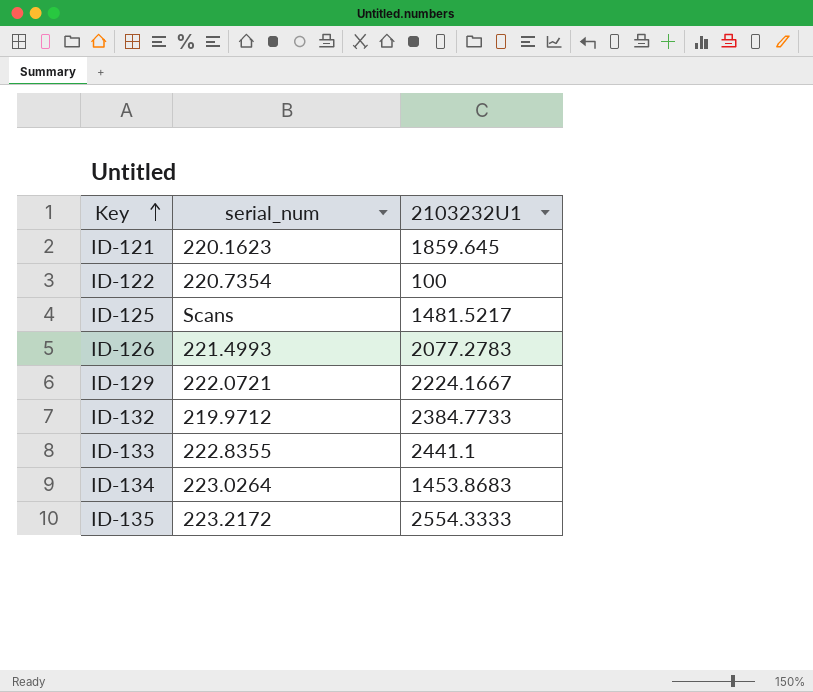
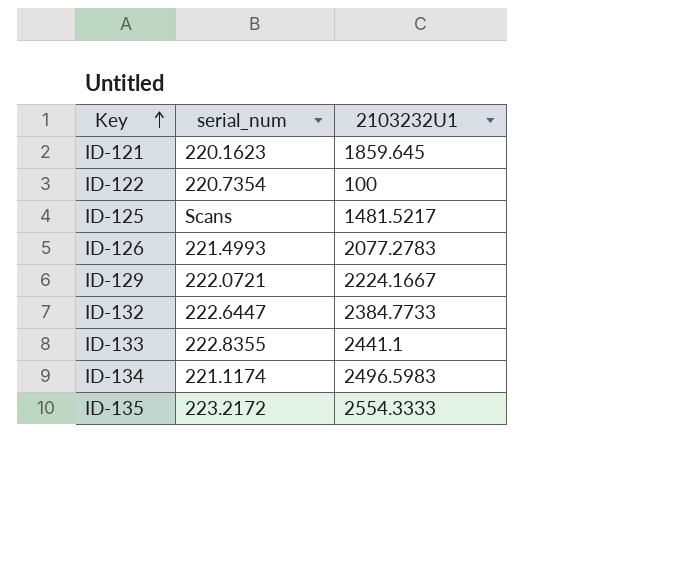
ID-132 | serial_num: 219.9712 -> 222.6447
ID-134 | serial_num: 223.0264 -> 221.1174
ID-134 | 2103232U1: 1453.8683 -> 2496.5983

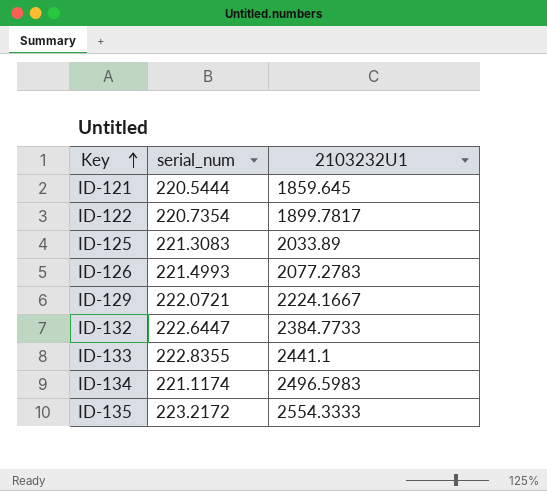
ID-121 | serial_num: 220.1623 -> 220.5444
ID-122 | 2103232U1: 100 -> 1899.7817
ID-125 | serial_num: Scans -> 221.3083
ID-125 | 2103232U1: 1481.5217 -> 2033.89

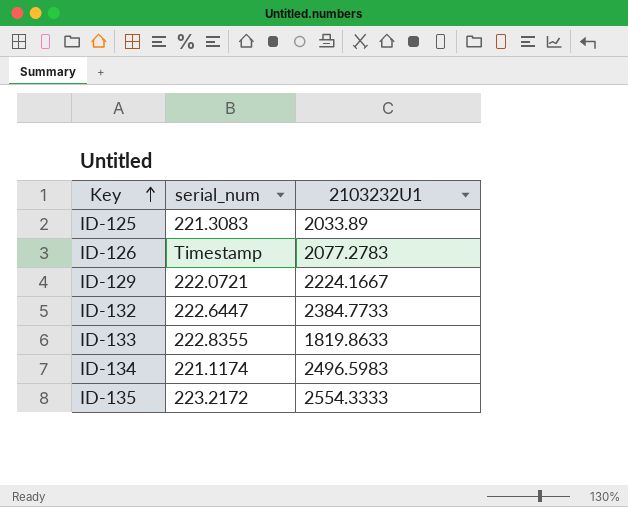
row ID-121: 220.5444 | 1859.645 -> none
row ID-122: 220.7354 | 1899.7817 -> none
ID-126 | serial_num: 221.4993 -> Timestamp
ID-133 | 2103232U1: 2441.1 -> 1819.8633

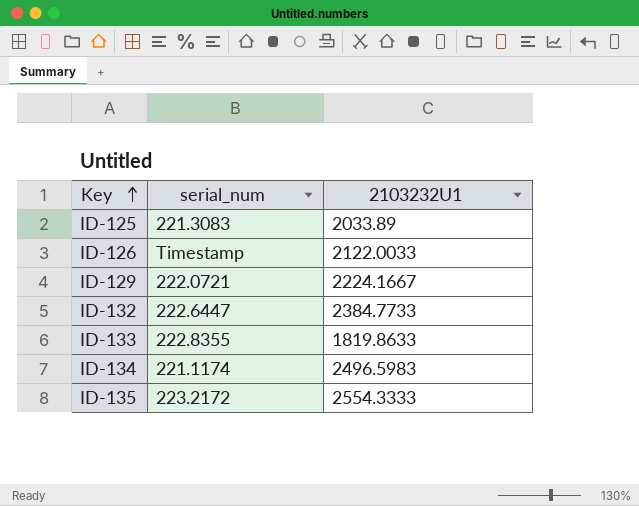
ID-126 | 2103232U1: 2077.2783 -> 2122.0033

